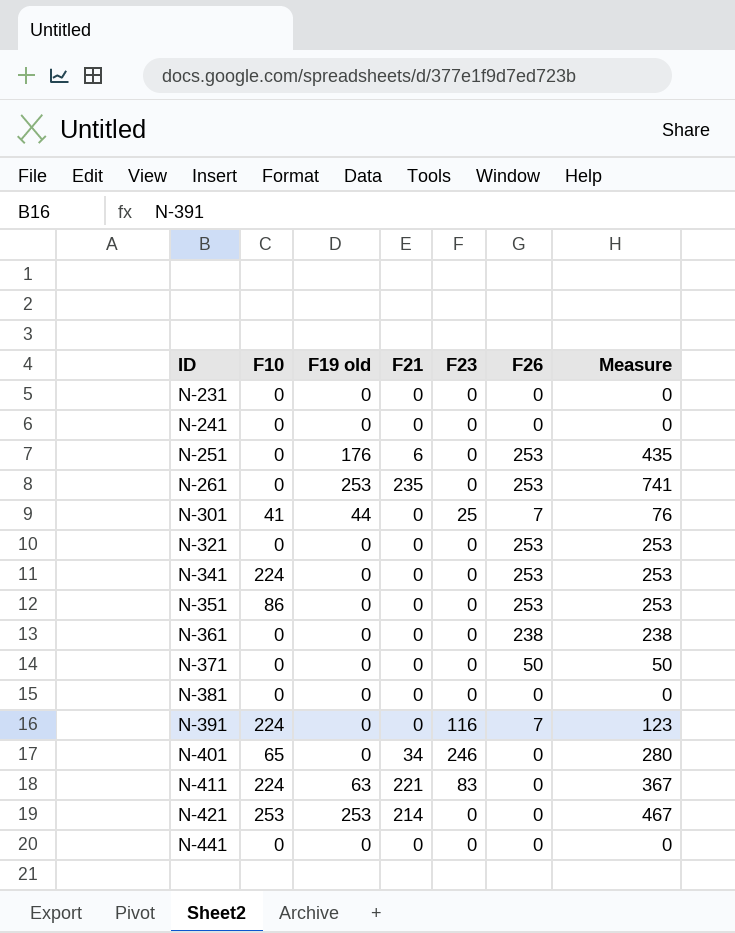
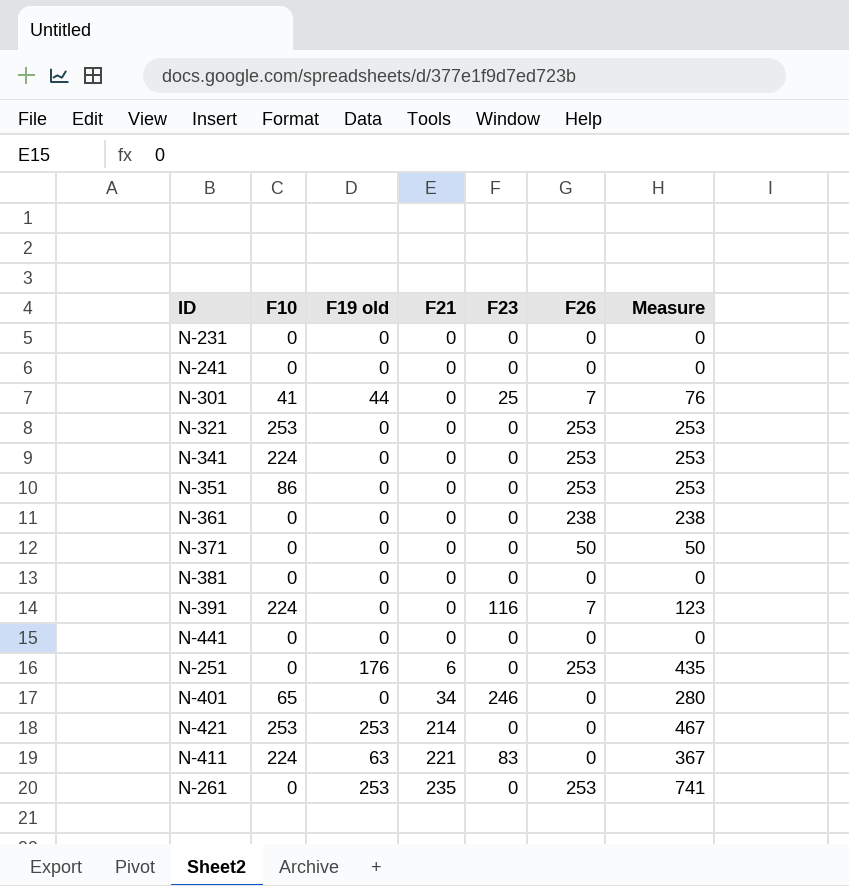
row order: ID ascending -> F21 ascending
N-321 | F10: 0 -> 253

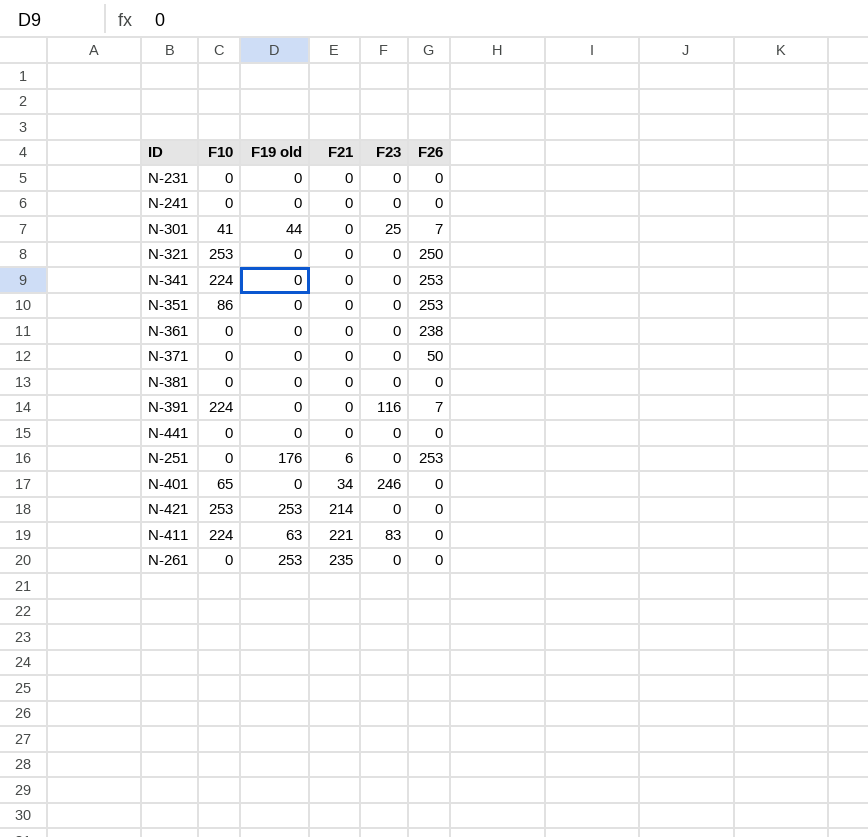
column Measure | formula: [F19 old] + [F21] + [F23] + [F26] -> none
N-321 | F26: 253 -> 250
N-261 | F26: 253 -> 0

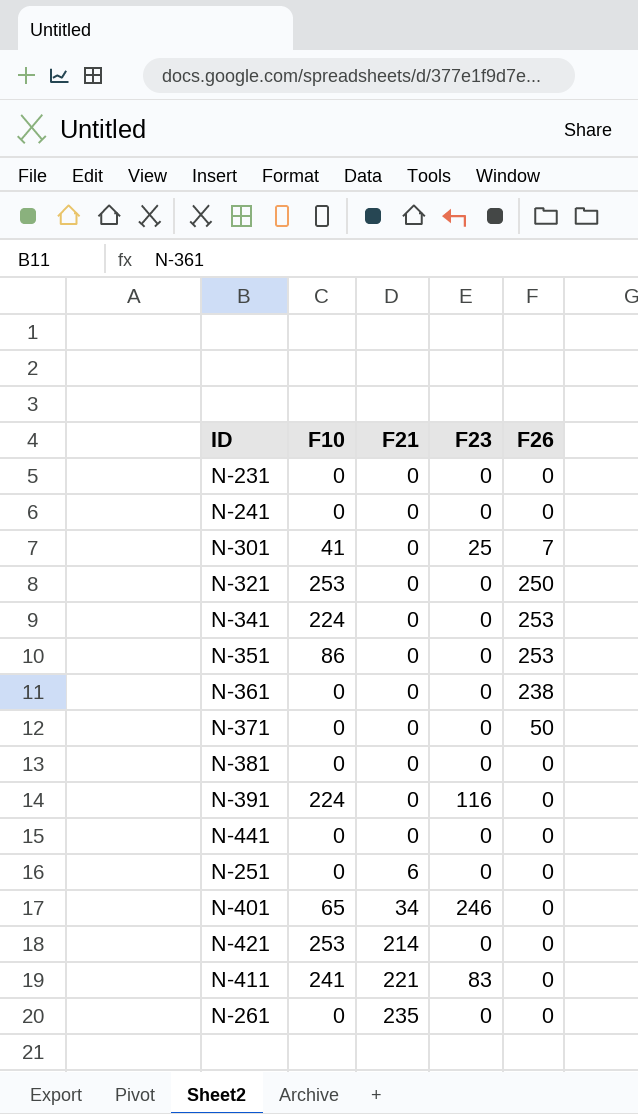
column F19 old | position: 3 -> none
N-391 | F26: 7 -> 0
N-251 | F26: 253 -> 0
N-411 | F10: 224 -> 241

